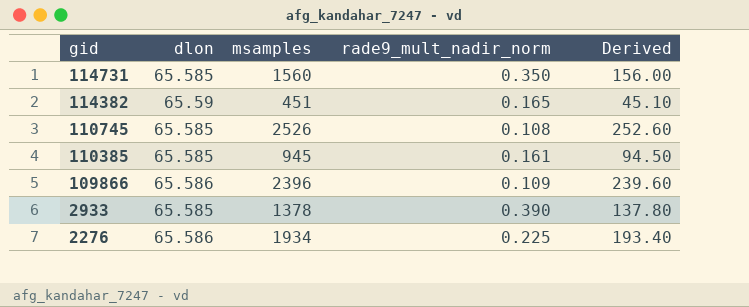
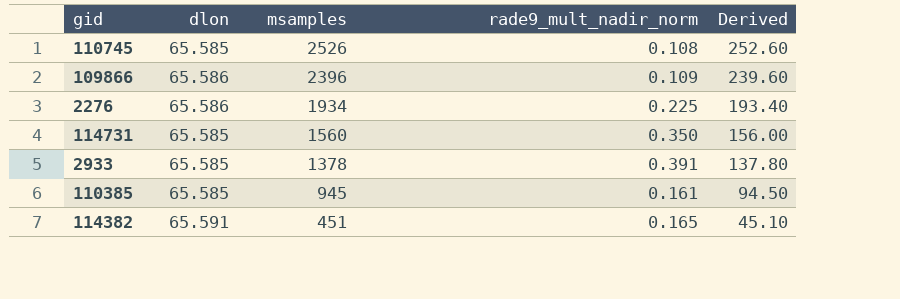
row order: gid descending -> msamples descending
2933 | rade9_mult_nadir_norm: 0.390 -> 0.391
114382 | dlon: 65.59 -> 65.591

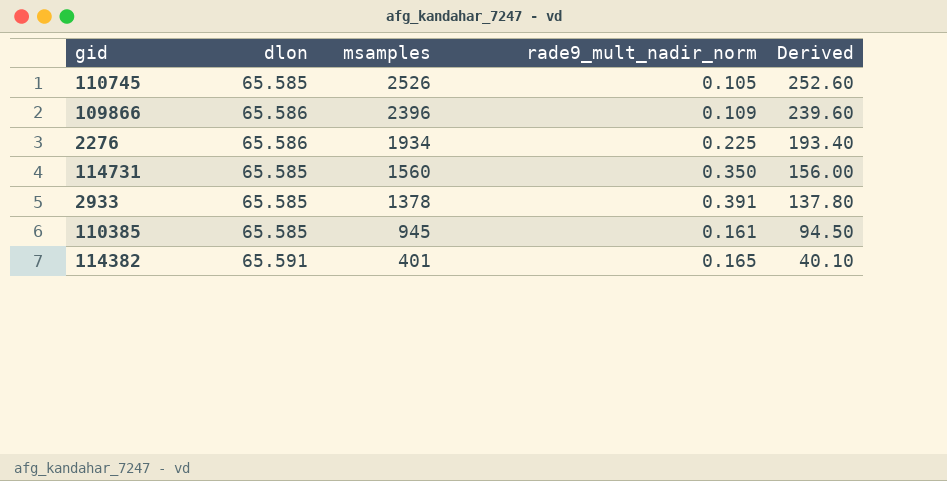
110745 | rade9_mult_nadir_norm: 0.108 -> 0.105
114382 | msamples: 451 -> 401
114382 | Derived: 45.10 -> 40.10

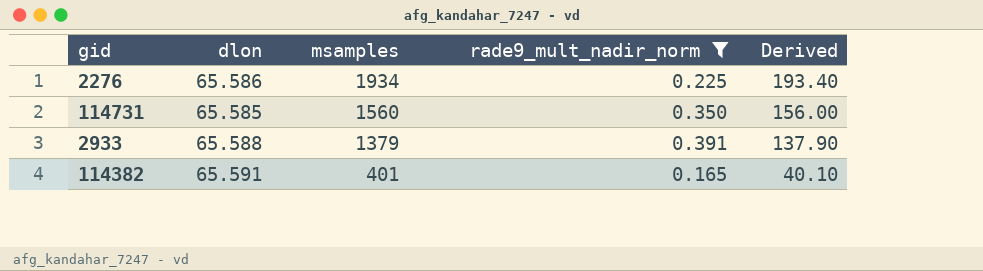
filter: none -> rade9_mult_nadir_norm >= 0.165
2933 | dlon: 65.585 -> 65.588
2933 | msamples: 1378 -> 1379
2933 | Derived: 137.80 -> 137.90

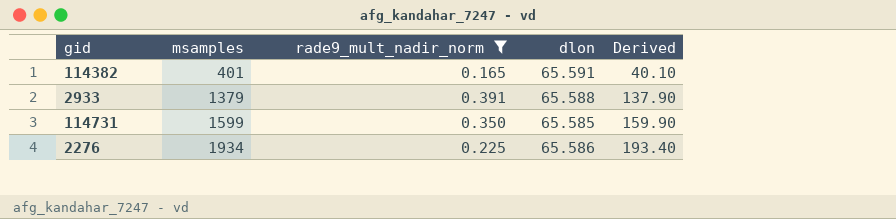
row order: msamples descending -> msamples ascending
column dlon | position: 2 -> 4
114731 | msamples: 1560 -> 1599
114731 | Derived: 156.00 -> 159.90

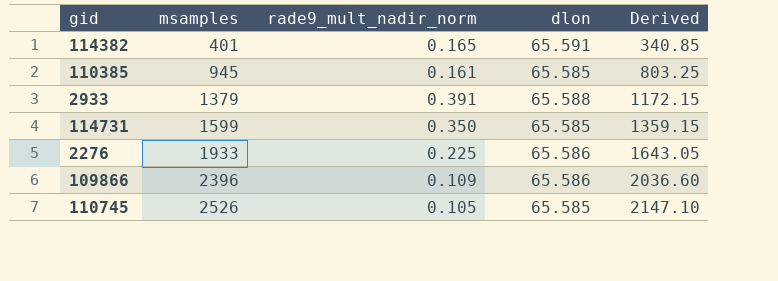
filter: rade9_mult_nadir_norm >= 0.165 -> none
column Derived | formula: [msamples] * 0.1 -> [msamples] * 0.85
2276 | msamples: 1934 -> 1933

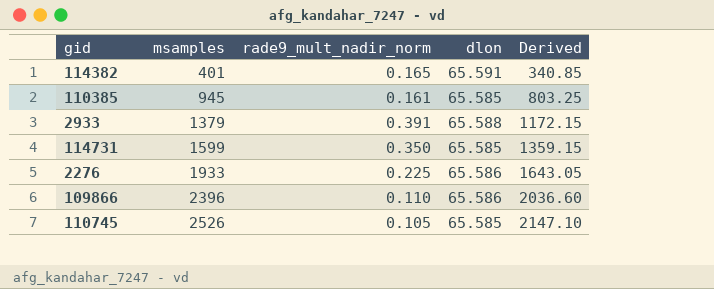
109866 | rade9_mult_nadir_norm: 0.109 -> 0.110

